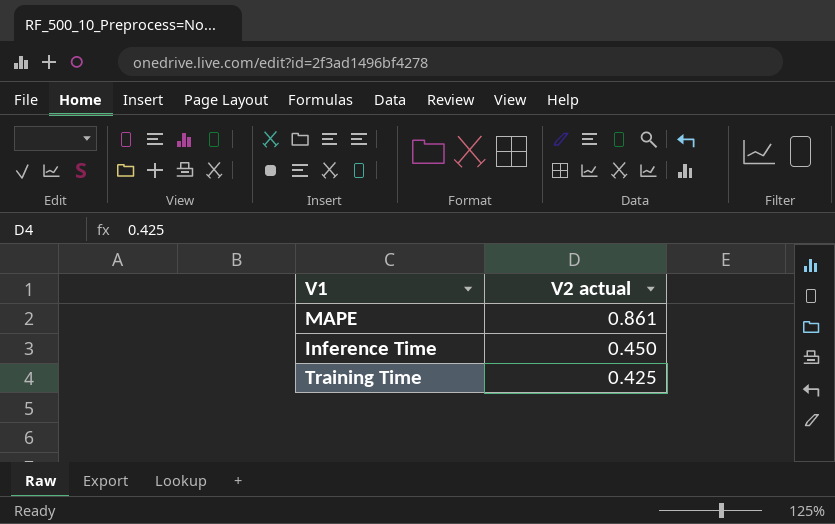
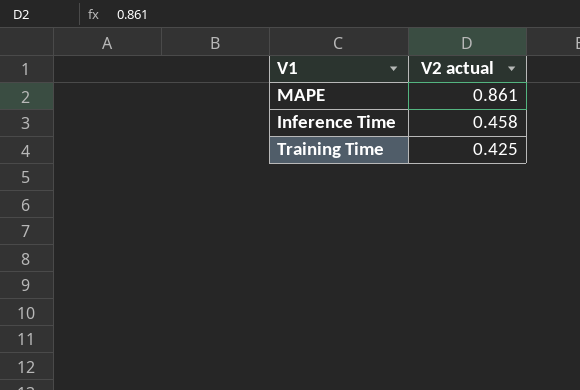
Inference Time | V2 actual: 0.450 -> 0.458

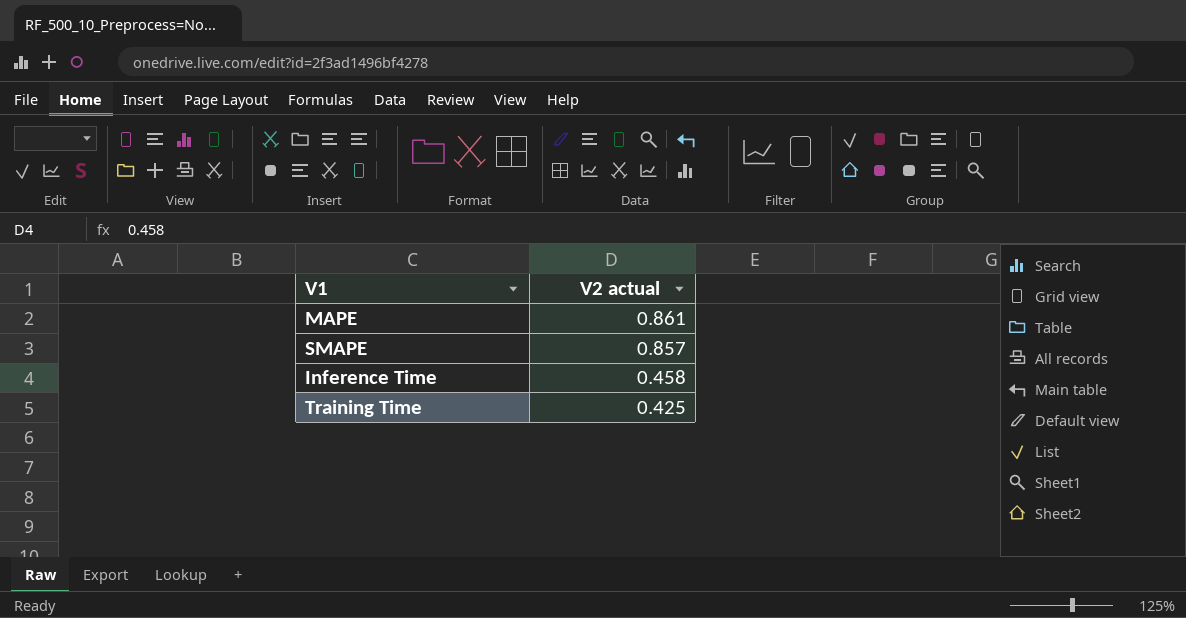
row SMAPE: none -> 0.857

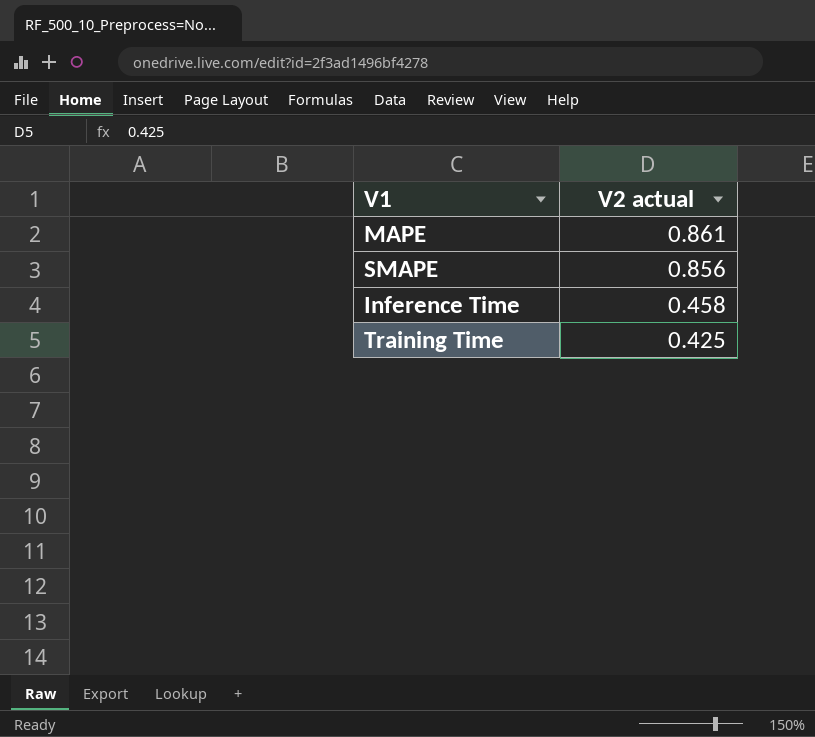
SMAPE | V2 actual: 0.857 -> 0.856

